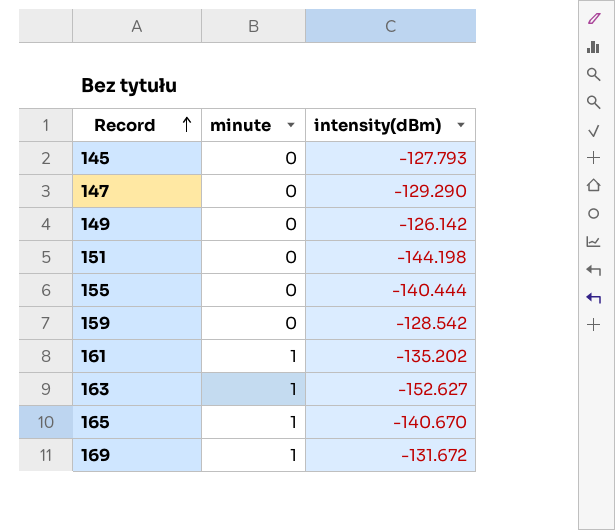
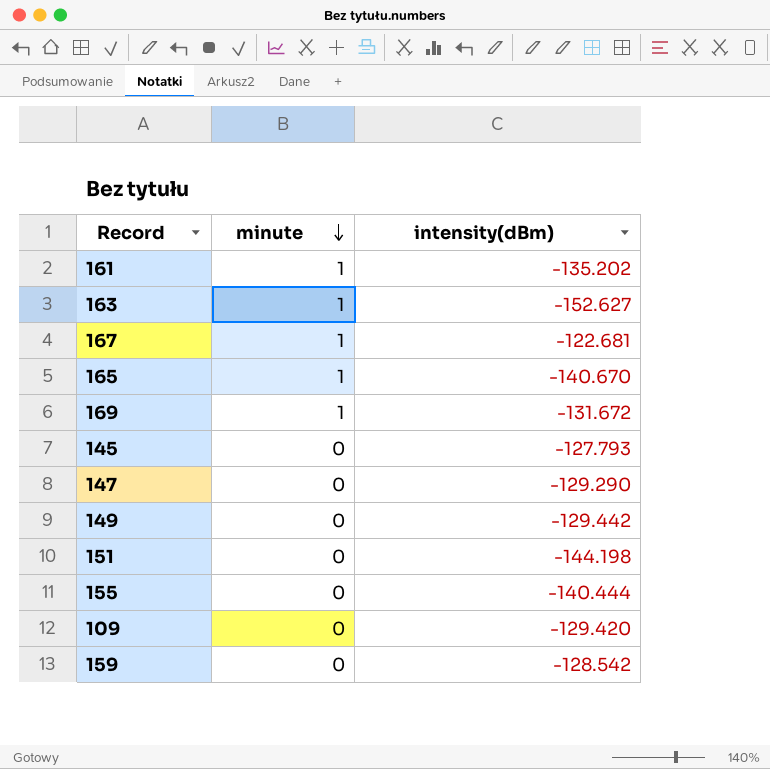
row order: Record ascending -> minute descending
row 167: none -> 1 | -122.681
149 | intensity(dBm): -126.142 -> -129.442
row 109: none -> 0 | -129.420

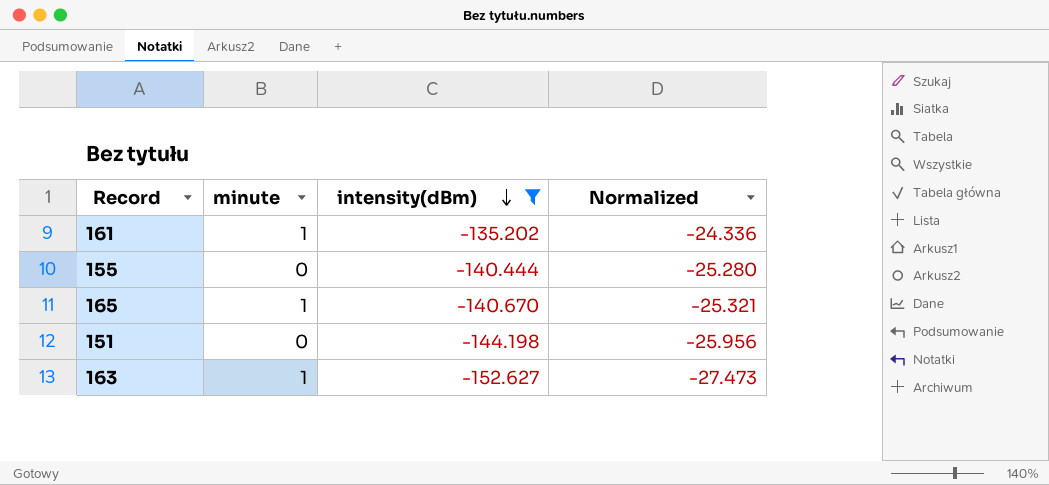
filter: none -> intensity(dBm) <= -135.202
row order: minute descending -> intensity(dBm) descending
column Normalized | formula: none -> [intensity(dBm)] * 0.18

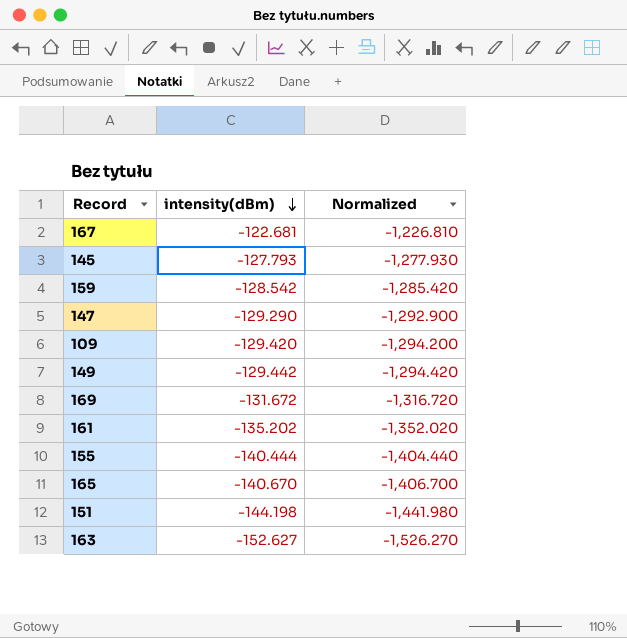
filter: intensity(dBm) <= -135.202 -> none
column minute | position: 2 -> none
column Normalized | formula: [intensity(dBm)] * 0.18 -> [intensity(dBm)] * 10

